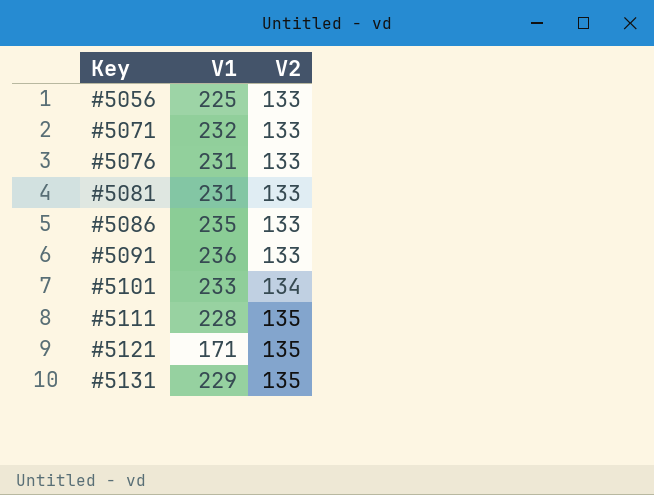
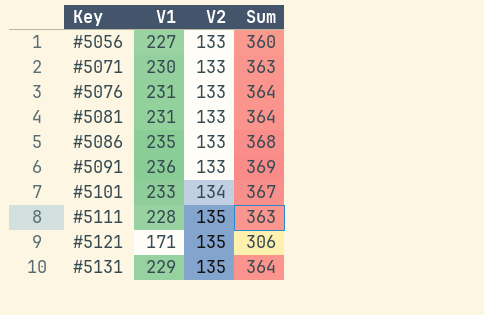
column Sum | formula: none -> [V1] + [V2]
#5056 | V1: 225 -> 227
#5071 | V1: 232 -> 230

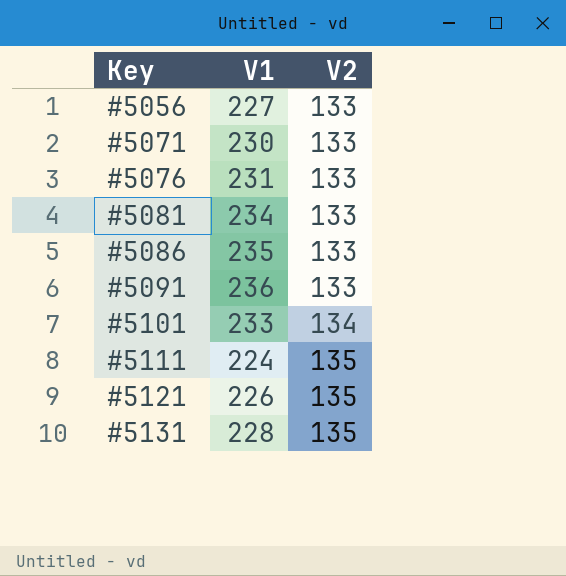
column Sum | formula: [V1] + [V2] -> none
#5081 | V1: 231 -> 234
#5111 | V1: 228 -> 224
#5121 | V1: 171 -> 226
#5131 | V1: 229 -> 228

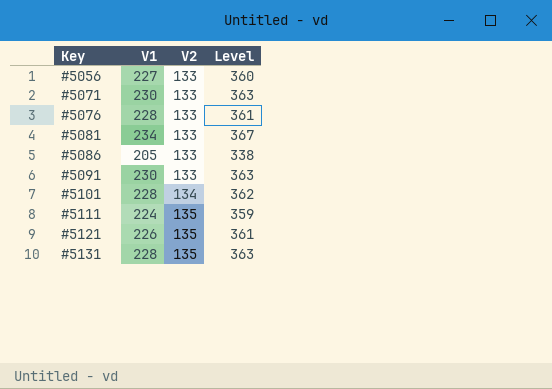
column Level | formula: none -> [V1] + [V2]
#5076 | V1: 231 -> 228
#5086 | V1: 235 -> 205
#5091 | V1: 236 -> 230
#5101 | V1: 233 -> 228

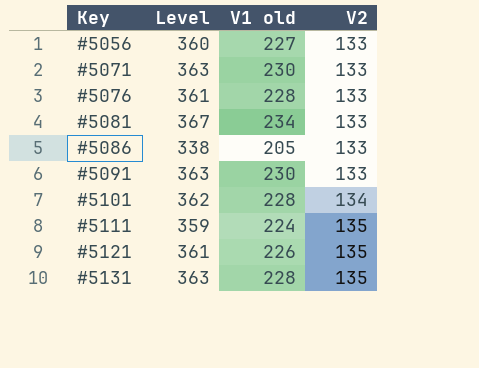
column Level | position: 4 -> 2
column name: V1 -> V1 old

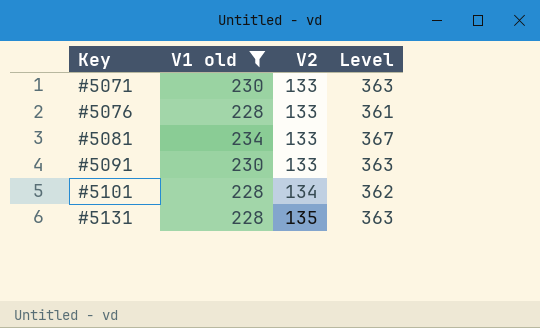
filter: none -> V1 old >= 228
column Level | position: 2 -> 4

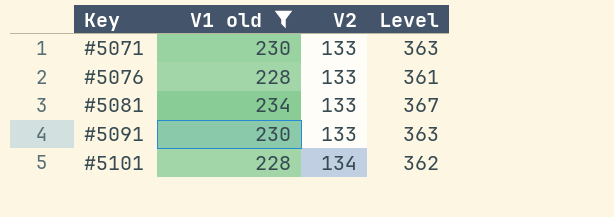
row #5131: 228 | 135 | 363 -> none

